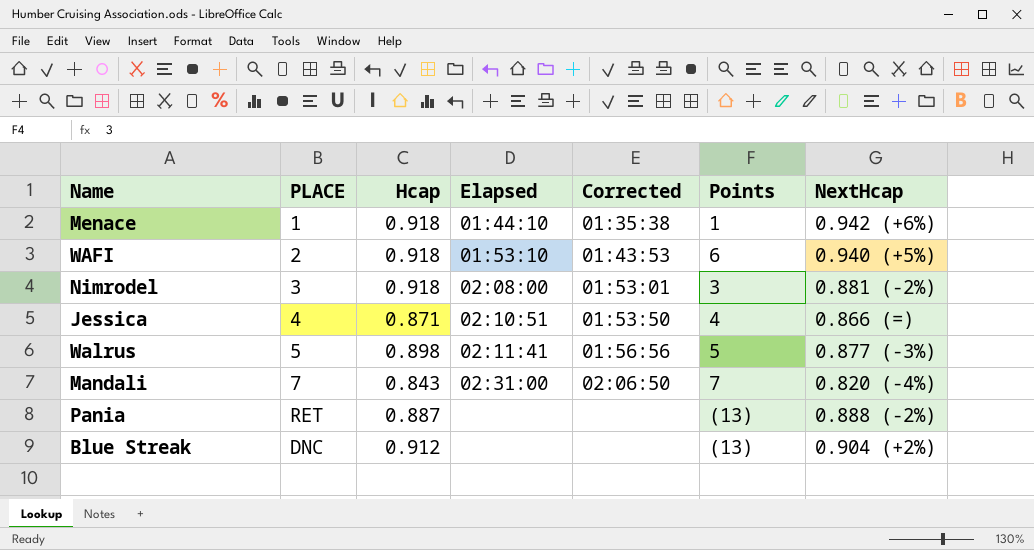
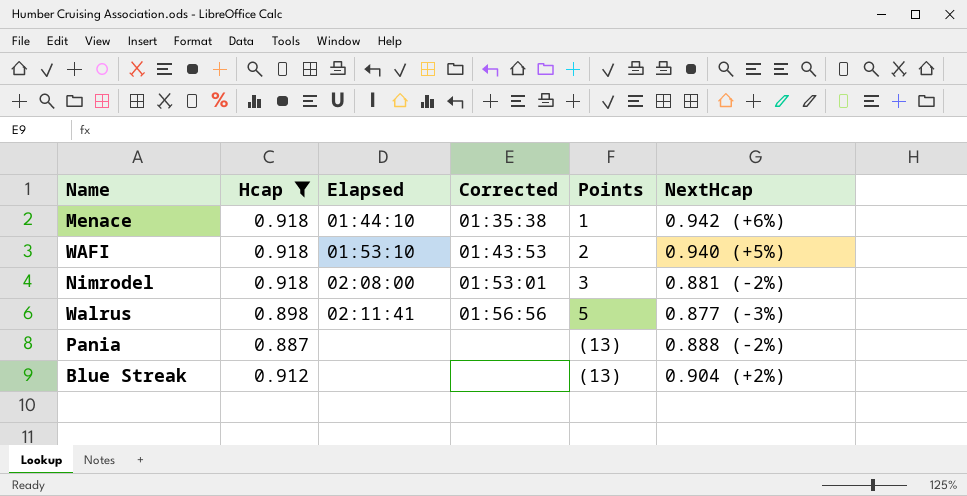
filter: none -> Hcap >= 0.887
column PLACE | position: 2 -> none
WAFI | Points: 6 -> 2

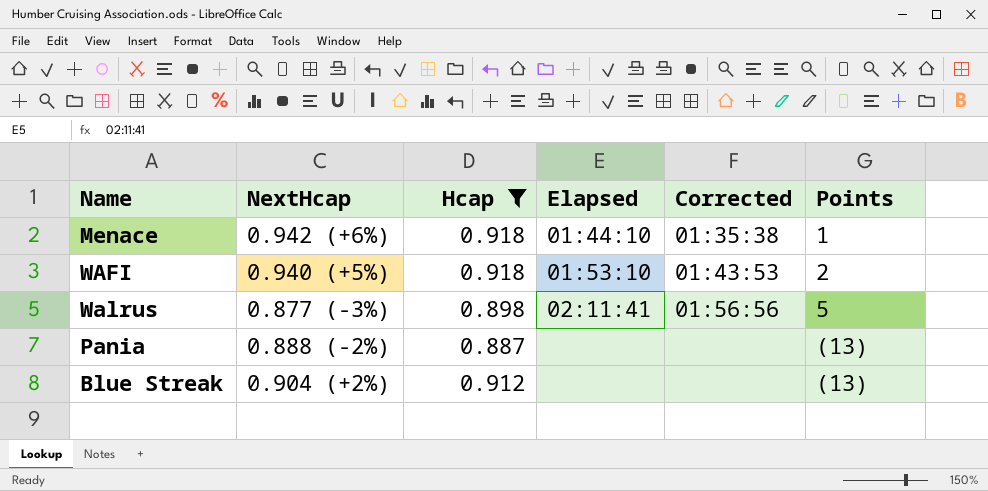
column NextHcap | position: 6 -> 2
row Nimrodel: 0.918 | 02:08:00 | 01:53:01 | 3 | 0.881 (-2%) -> none

